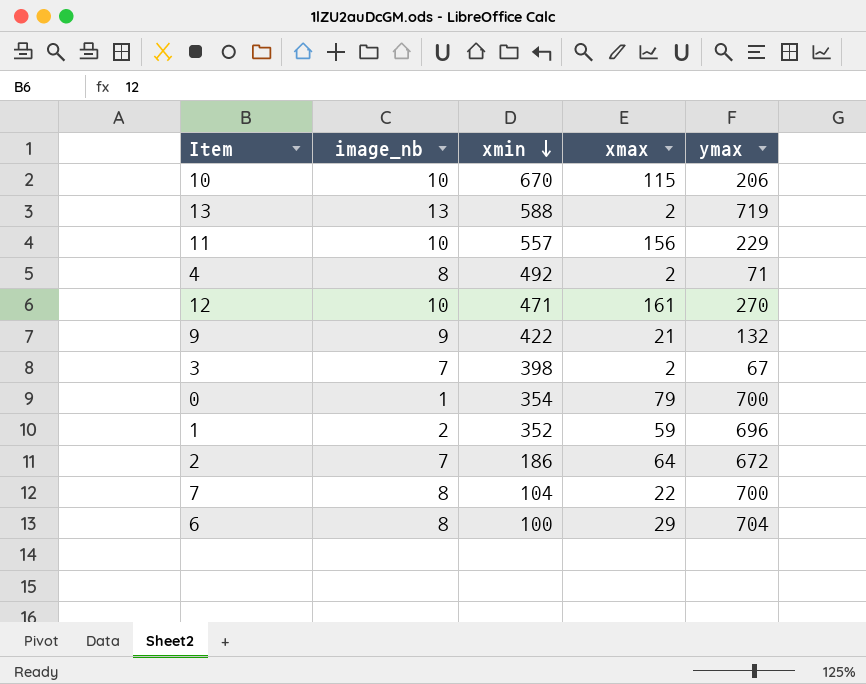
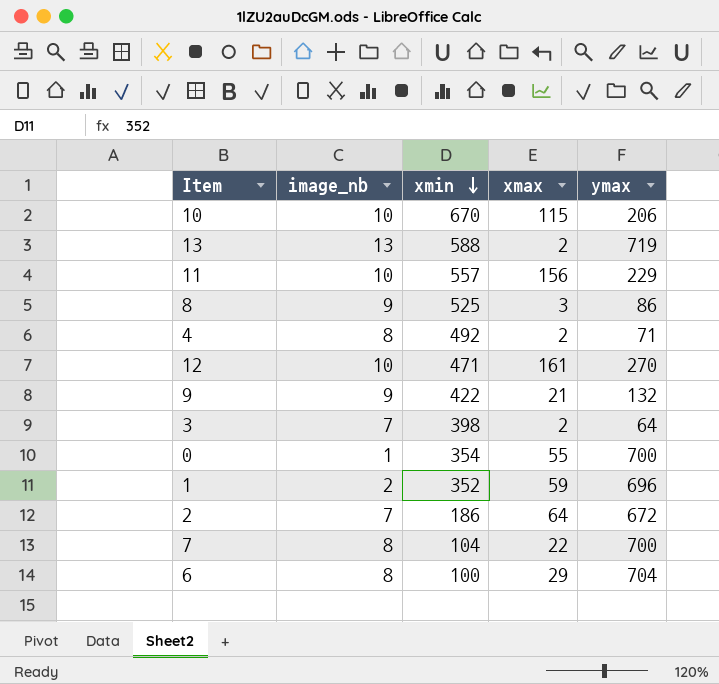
row 8: none -> 9 | 525 | 3 | 86
3 | ymax: 67 -> 64
0 | xmax: 79 -> 55

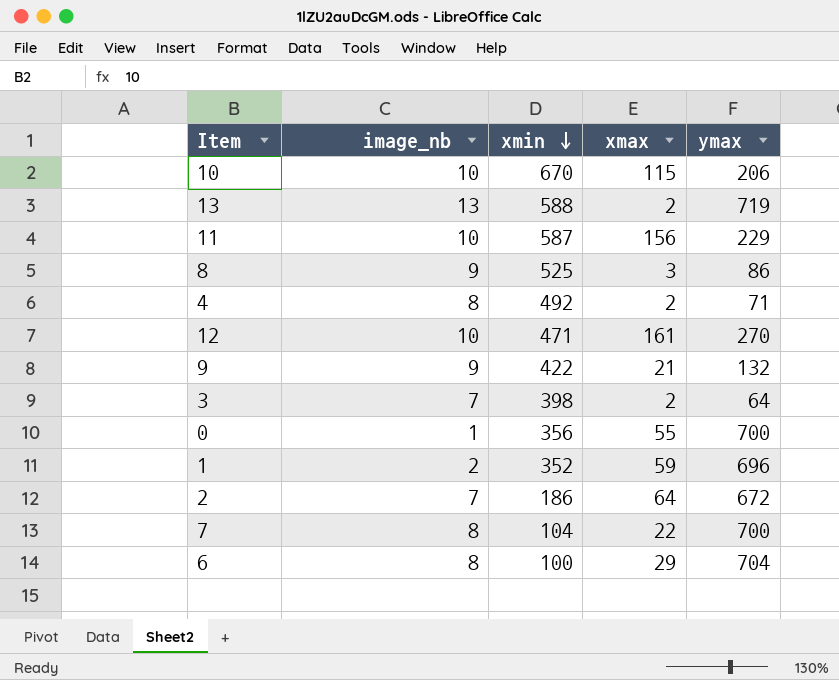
11 | xmin: 557 -> 587
0 | xmin: 354 -> 356

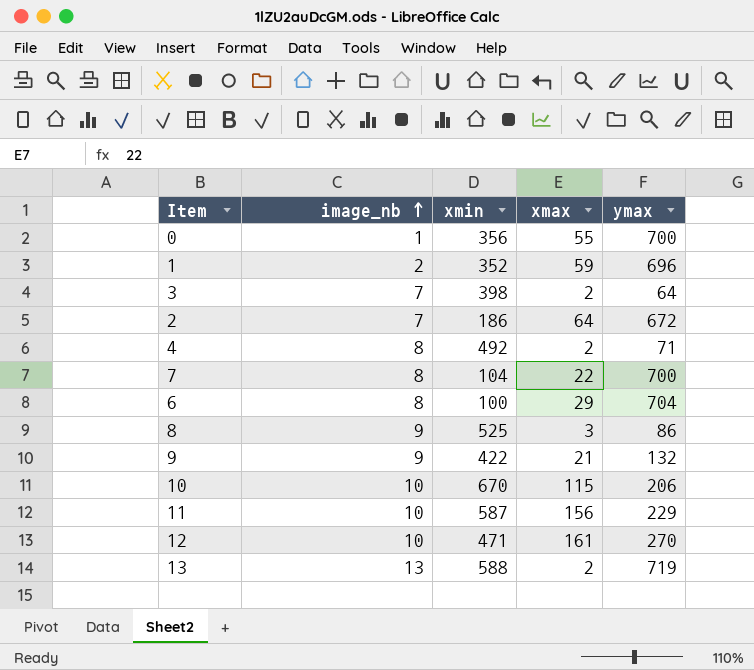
row order: xmin descending -> image_nb ascending

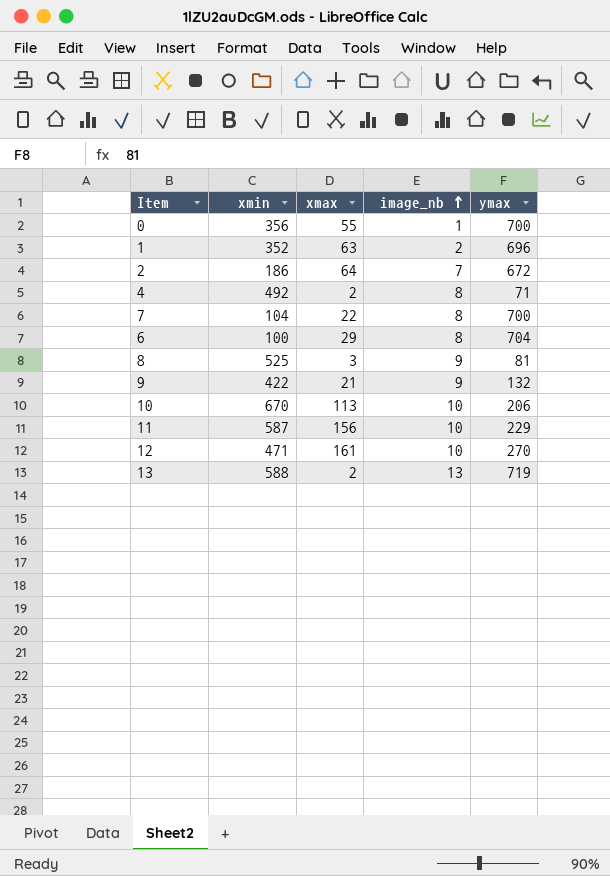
column image_nb | position: 2 -> 4
row 3: 7 | 398 | 2 | 64 -> none
1 | xmax: 59 -> 63
8 | ymax: 86 -> 81
10 | xmax: 115 -> 113

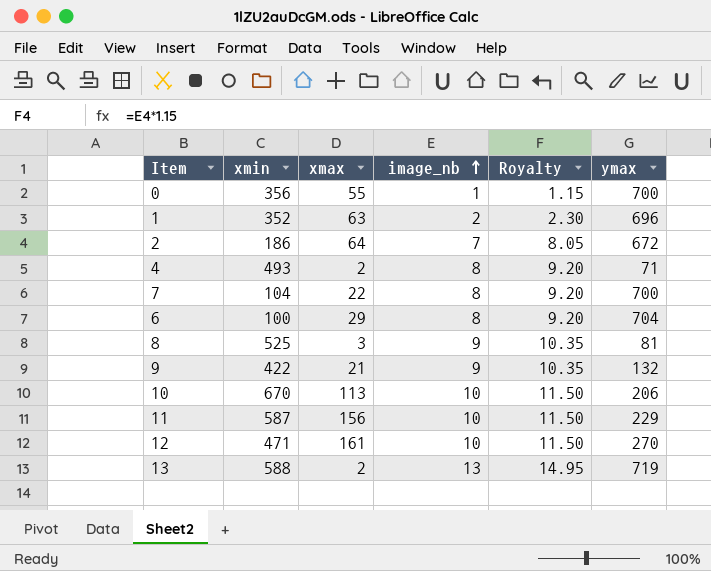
column Royalty | formula: none -> [image_nb] * 1.15
4 | xmin: 492 -> 493

